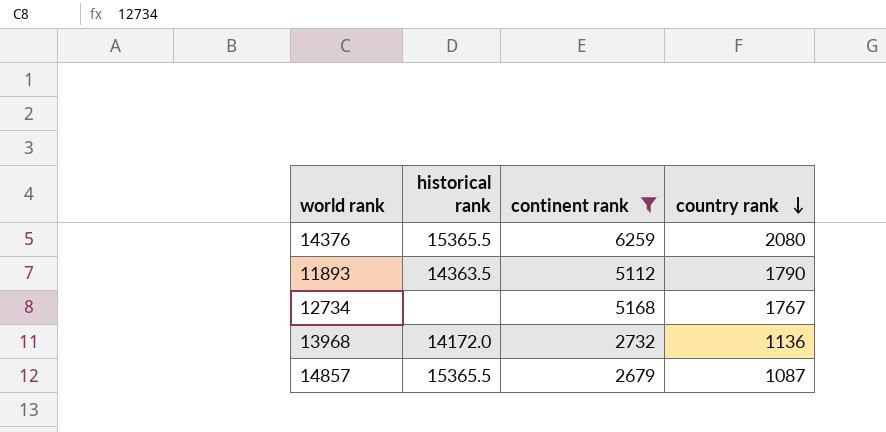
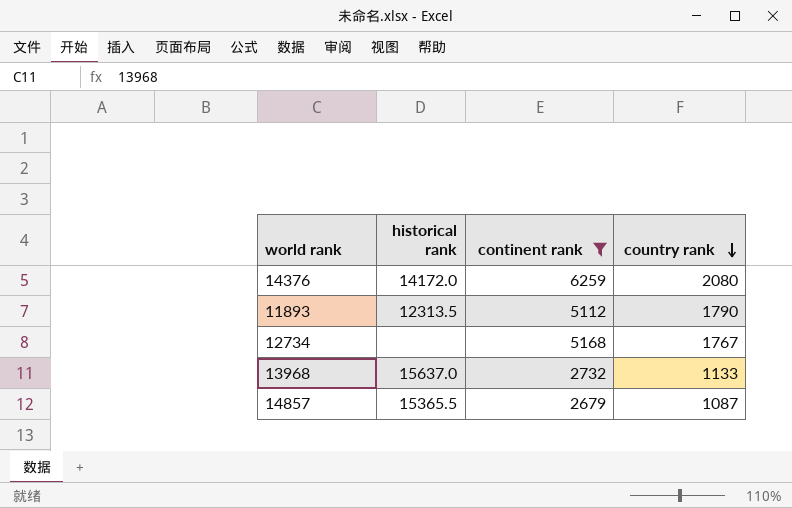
14376 | historical rank: 15365.5 -> 14172.0
11893 | historical rank: 14363.5 -> 12313.5
13968 | historical rank: 14172.0 -> 15637.0
13968 | country rank: 1136 -> 1133

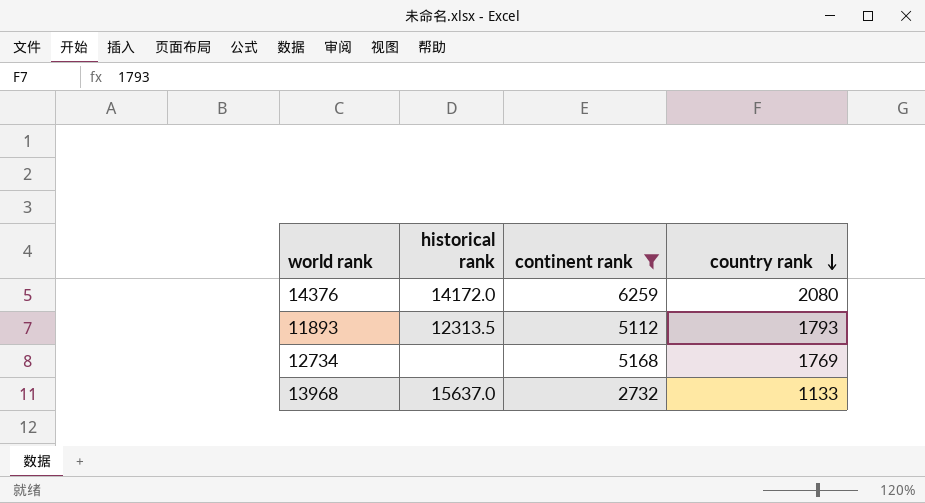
row 14857: 15365.5 | 2679 | 1087 -> none
11893 | country rank: 1790 -> 1793
12734 | country rank: 1767 -> 1769

